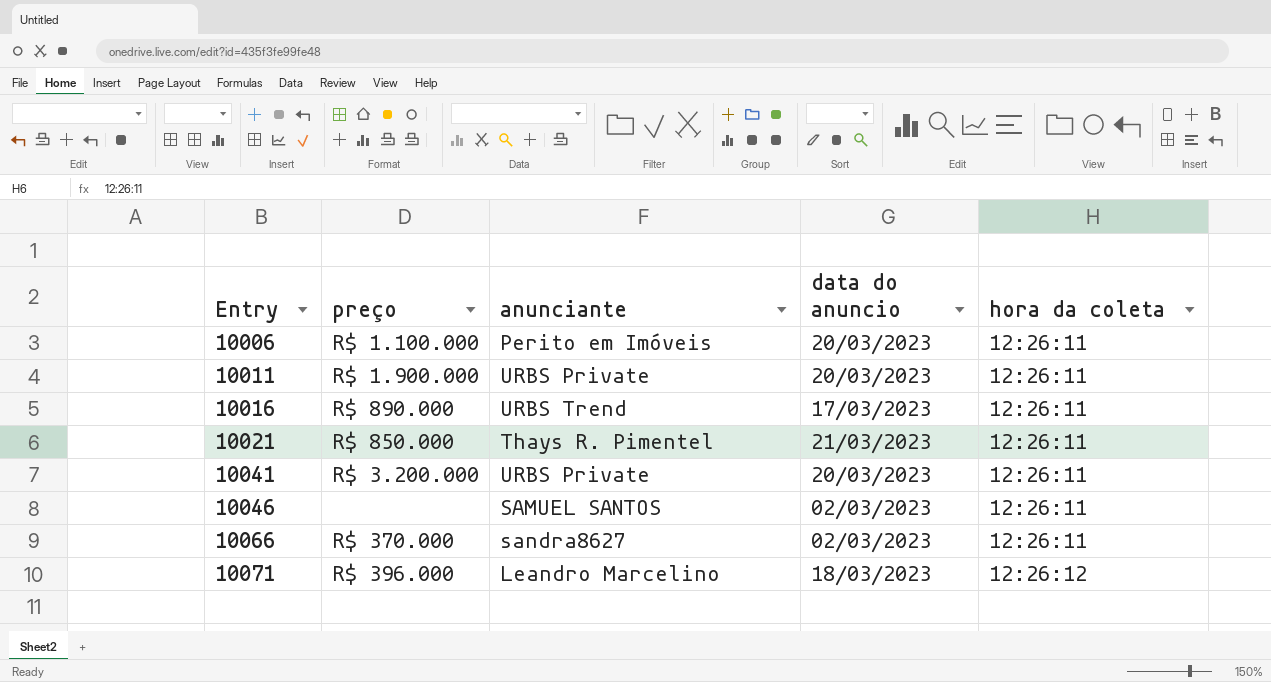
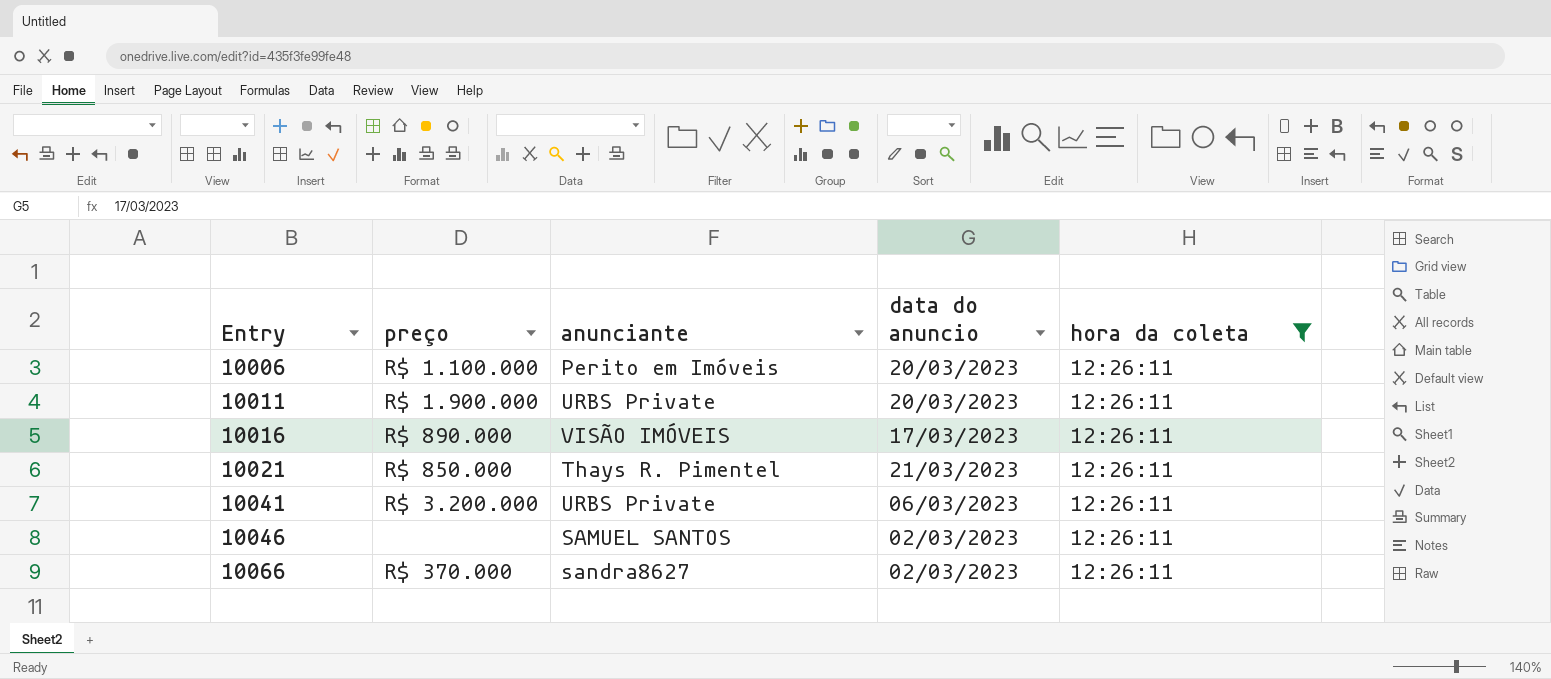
filter: none -> hora da coleta = 12:26:11
10016 | anunciante: URBS Trend -> VISÃO IMÓVEIS
10041 | data do anuncio: 20/03/2023 -> 06/03/2023

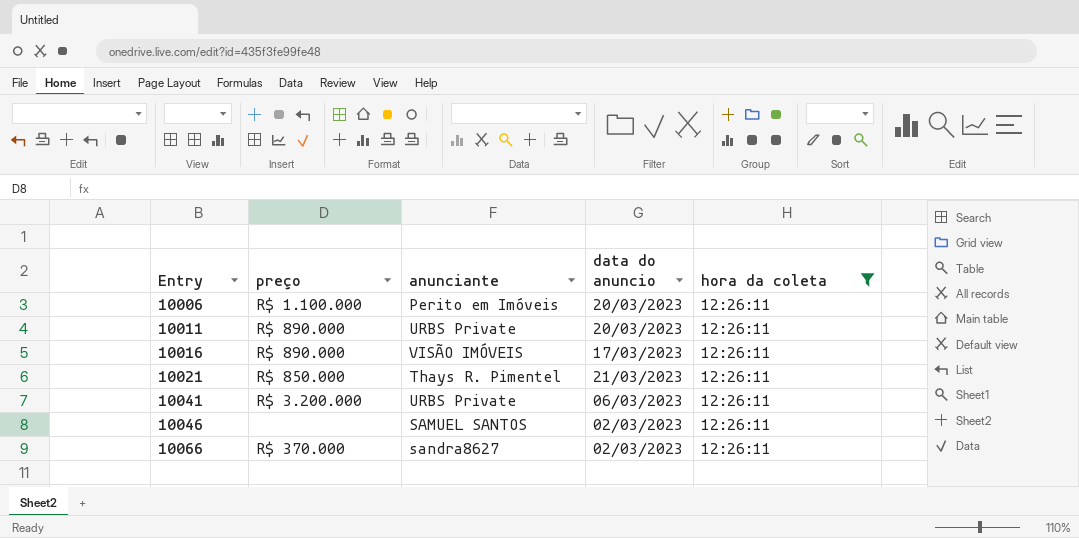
10011 | preço: R$ 1.900.000 -> R$ 890.000

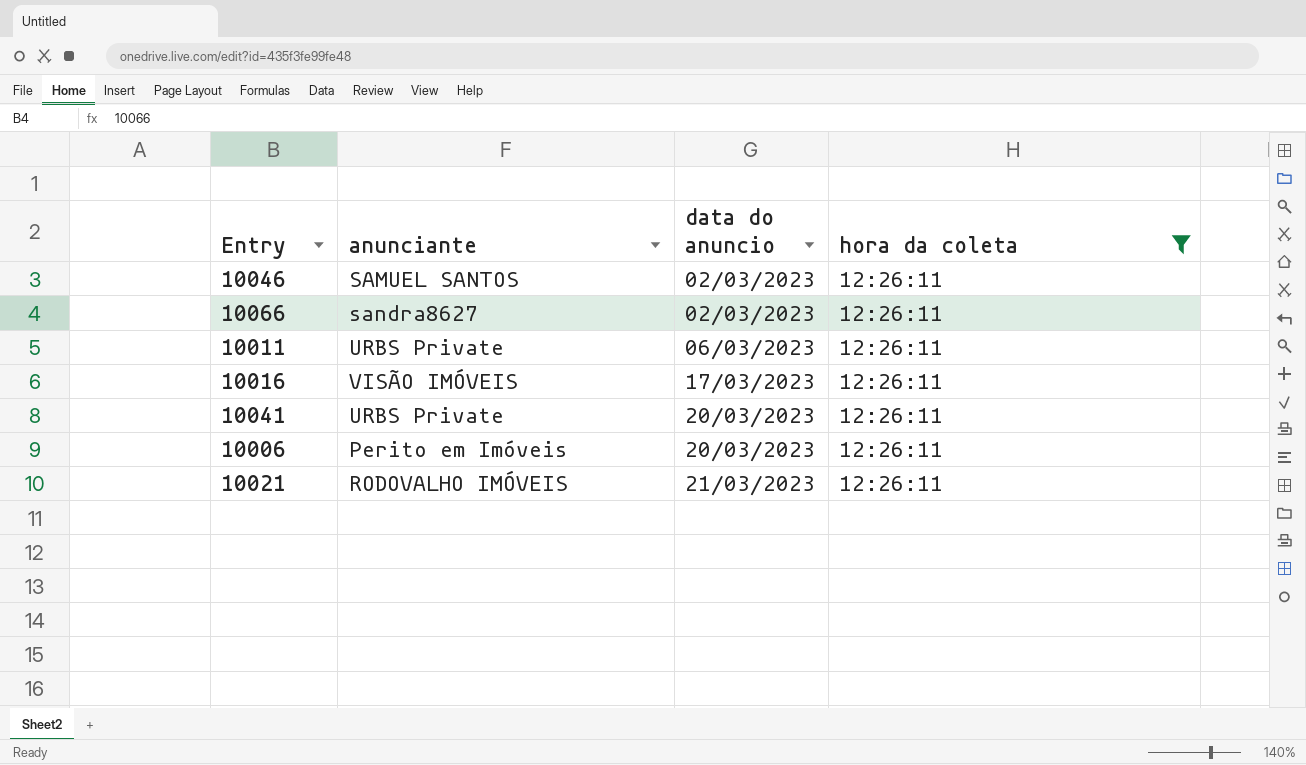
row order: Entry ascending -> data do anuncio ascending
column preço | position: 2 -> none
10011 | data do anuncio: 20/03/2023 -> 06/03/2023
10041 | data do anuncio: 06/03/2023 -> 20/03/2023
10021 | anunciante: Thays R. Pimentel -> RODOVALHO IMÓVEIS

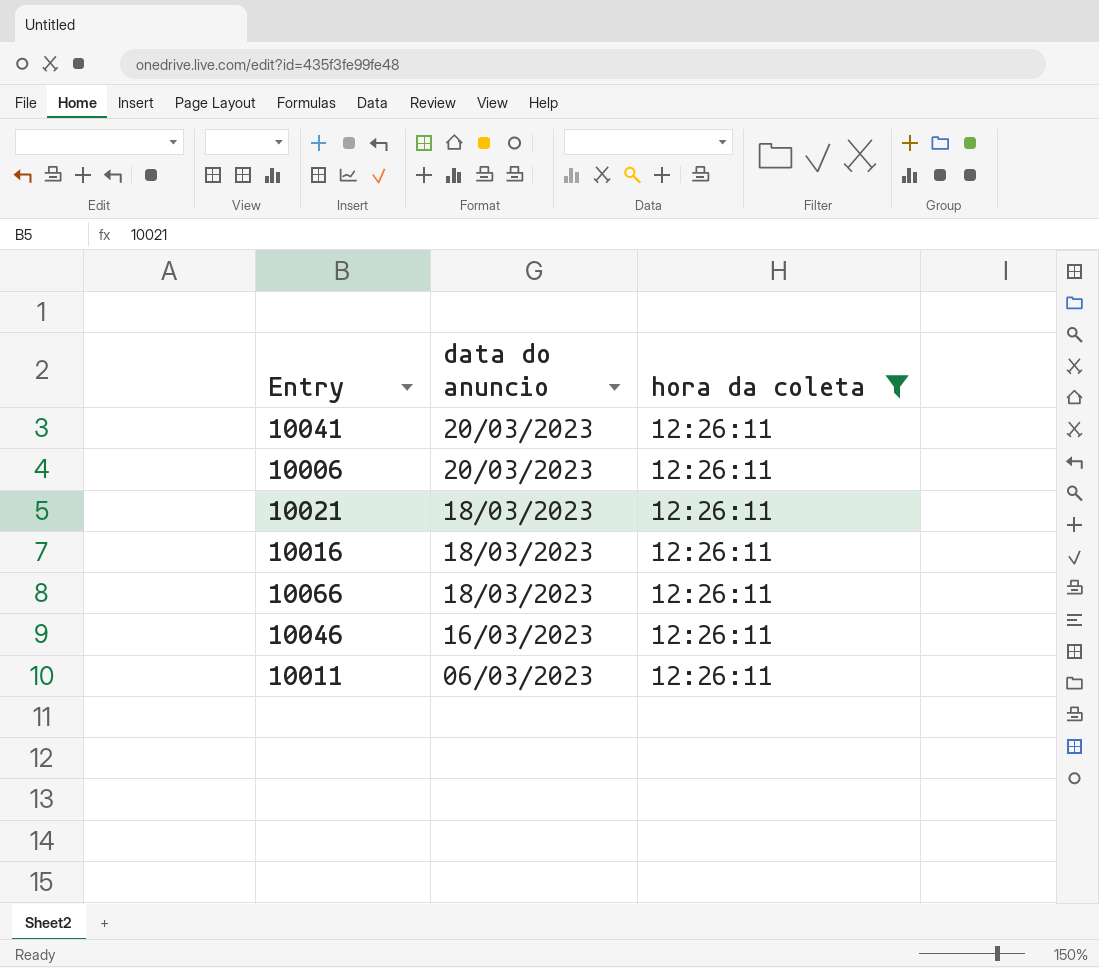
row order: data do anuncio ascending -> data do anuncio descending
column anunciante | position: 2 -> none
10021 | data do anuncio: 21/03/2023 -> 18/03/2023
10016 | data do anuncio: 17/03/2023 -> 18/03/2023
10066 | data do anuncio: 02/03/2023 -> 18/03/2023
10046 | data do anuncio: 02/03/2023 -> 16/03/2023

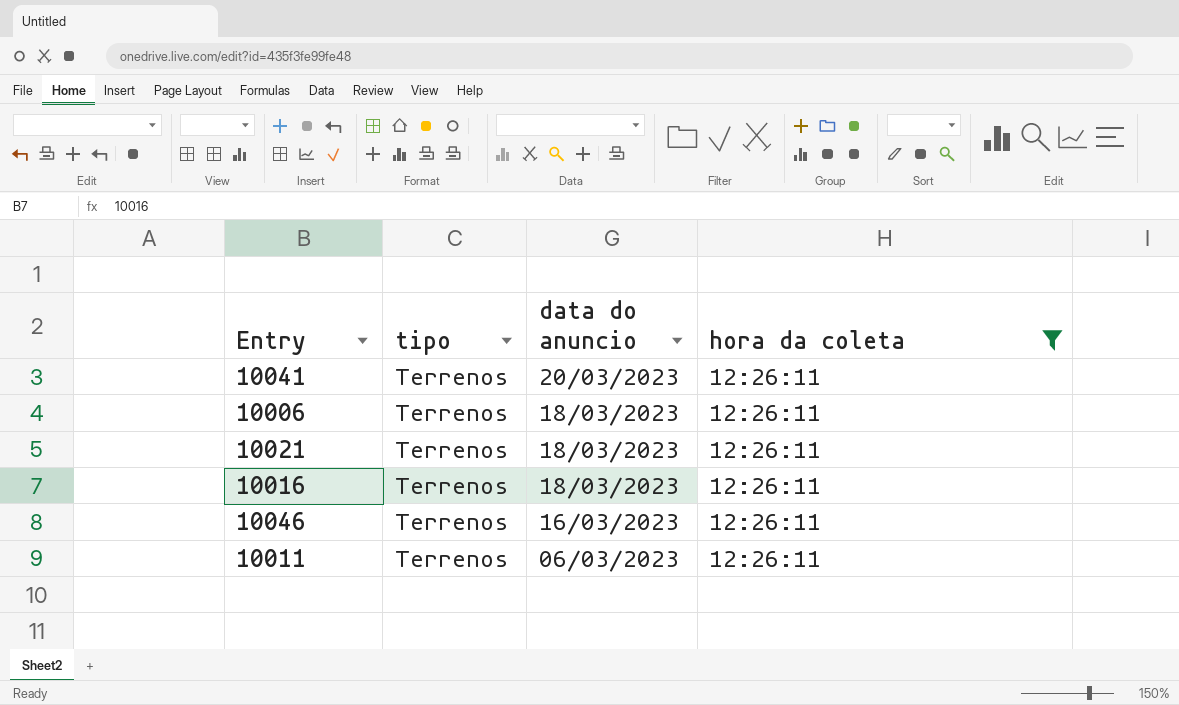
column tipo | position: none -> 2
row 10066: 18/03/2023 | 12:26:11 -> none
10006 | data do anuncio: 20/03/2023 -> 18/03/2023

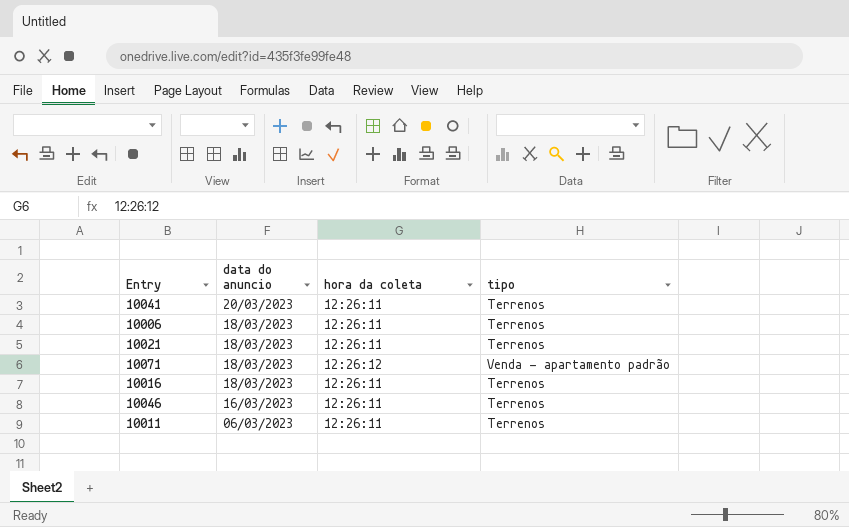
filter: hora da coleta = 12:26:11 -> none
column tipo | position: 2 -> 4

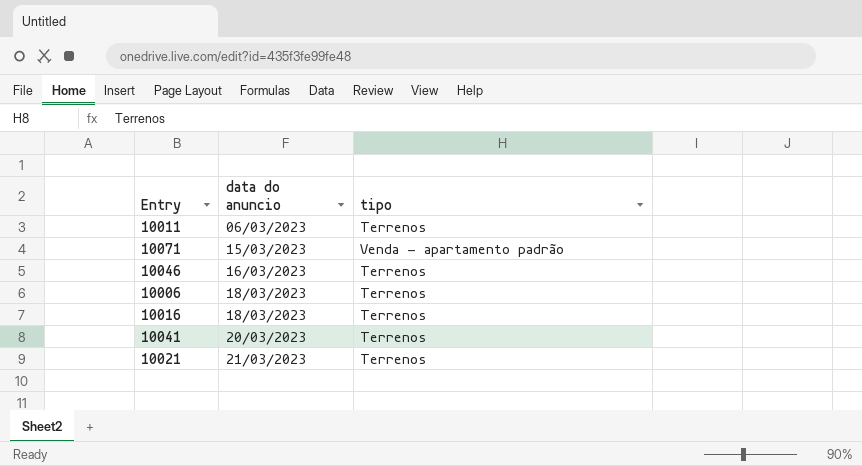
row order: data do anuncio descending -> data do anuncio ascending
column hora da coleta | position: 3 -> none
10071 | data do anuncio: 18/03/2023 -> 15/03/2023
10021 | data do anuncio: 18/03/2023 -> 21/03/2023

